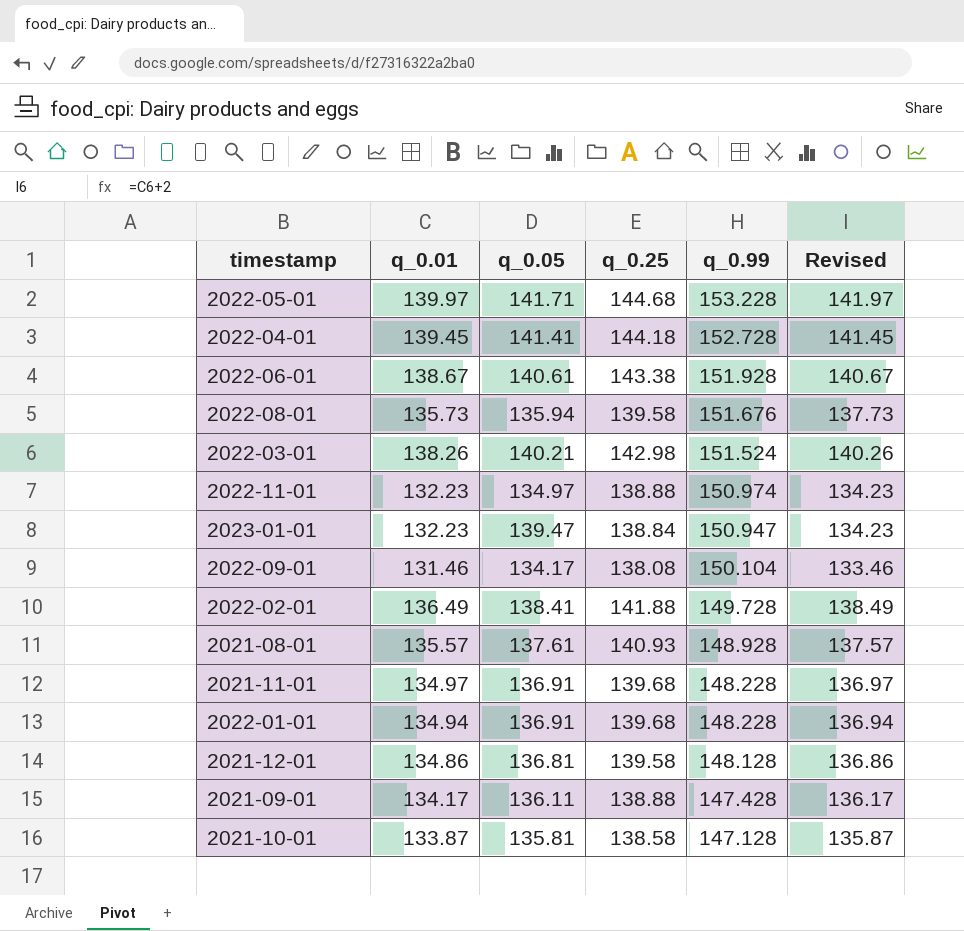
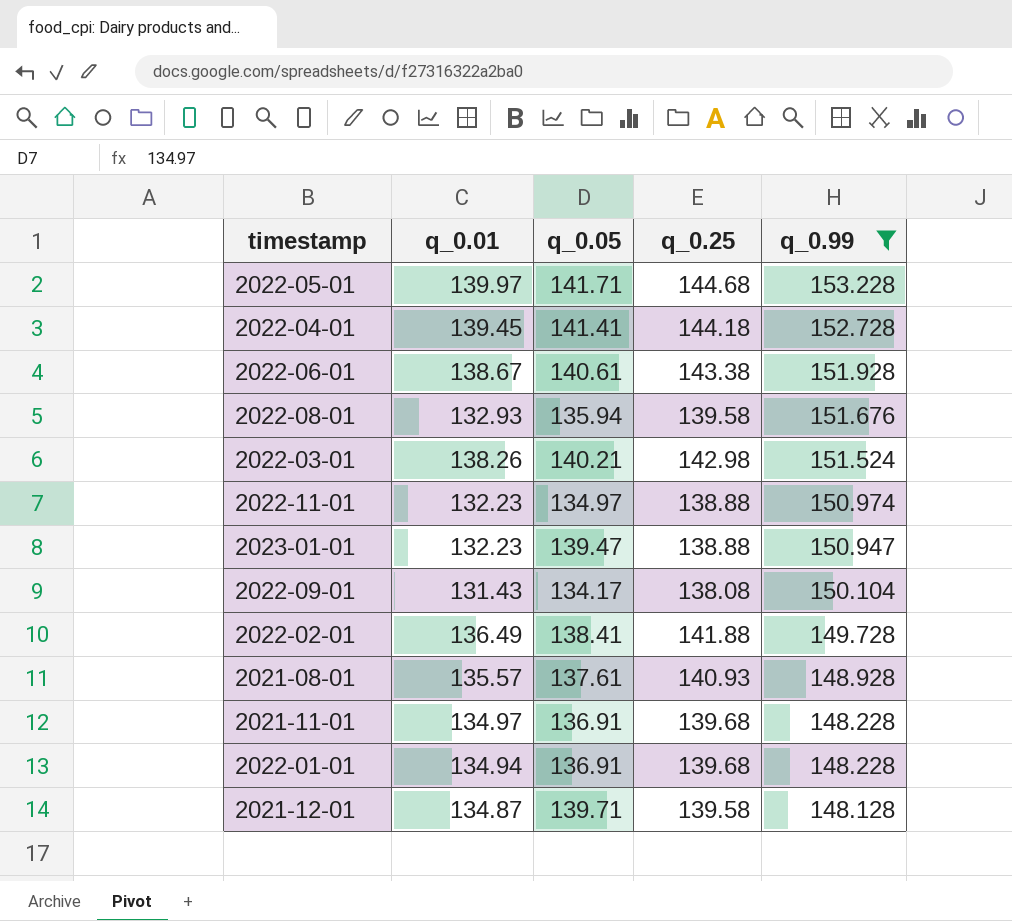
filter: none -> q_0.99 >= 148.128
column Revised | formula: [q_0.01] + 2 -> none
2022-08-01 | q_0.01: 135.73 -> 132.93
2023-01-01 | q_0.25: 138.84 -> 138.88
2022-09-01 | q_0.01: 131.46 -> 131.43
2021-12-01 | q_0.01: 134.86 -> 134.87
2021-12-01 | q_0.05: 136.81 -> 139.71

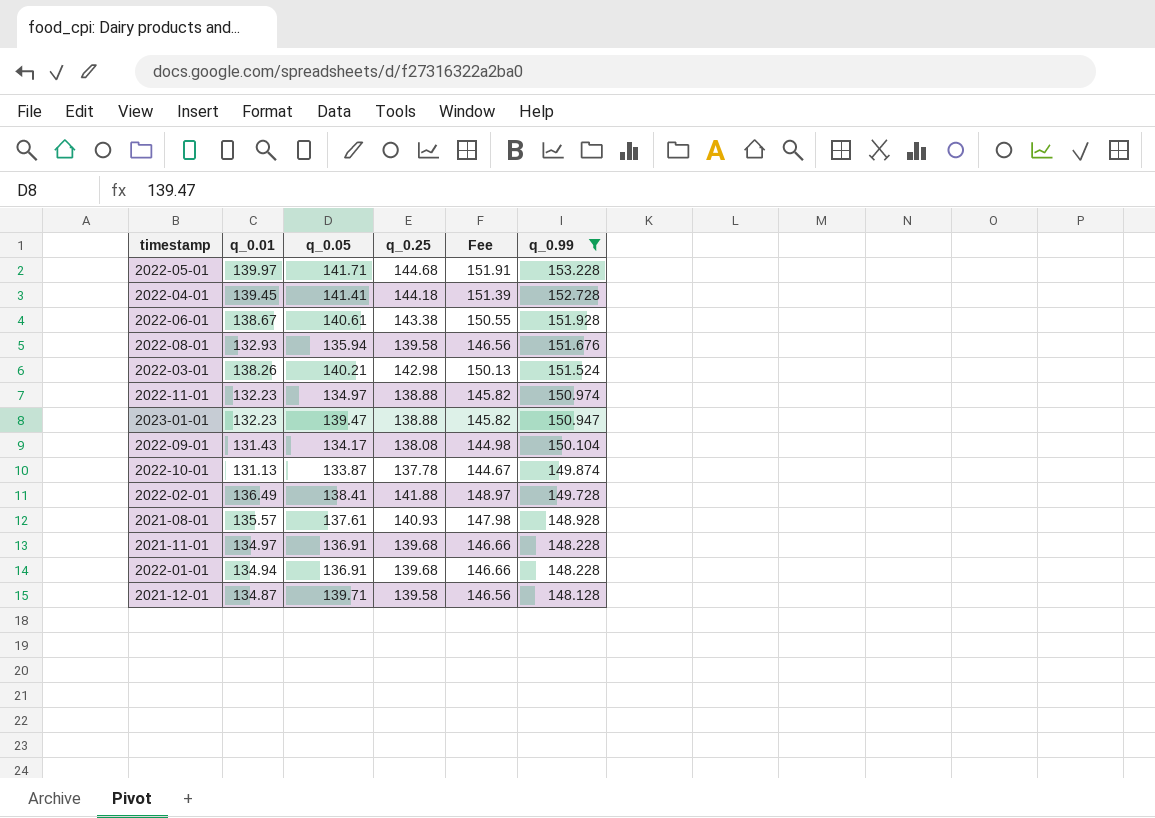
column Fee | formula: none -> [q_0.25] * 1.05
row 2022-10-01: none -> 131.13 | 133.87 | 137.78 | 144.67 | 149.874

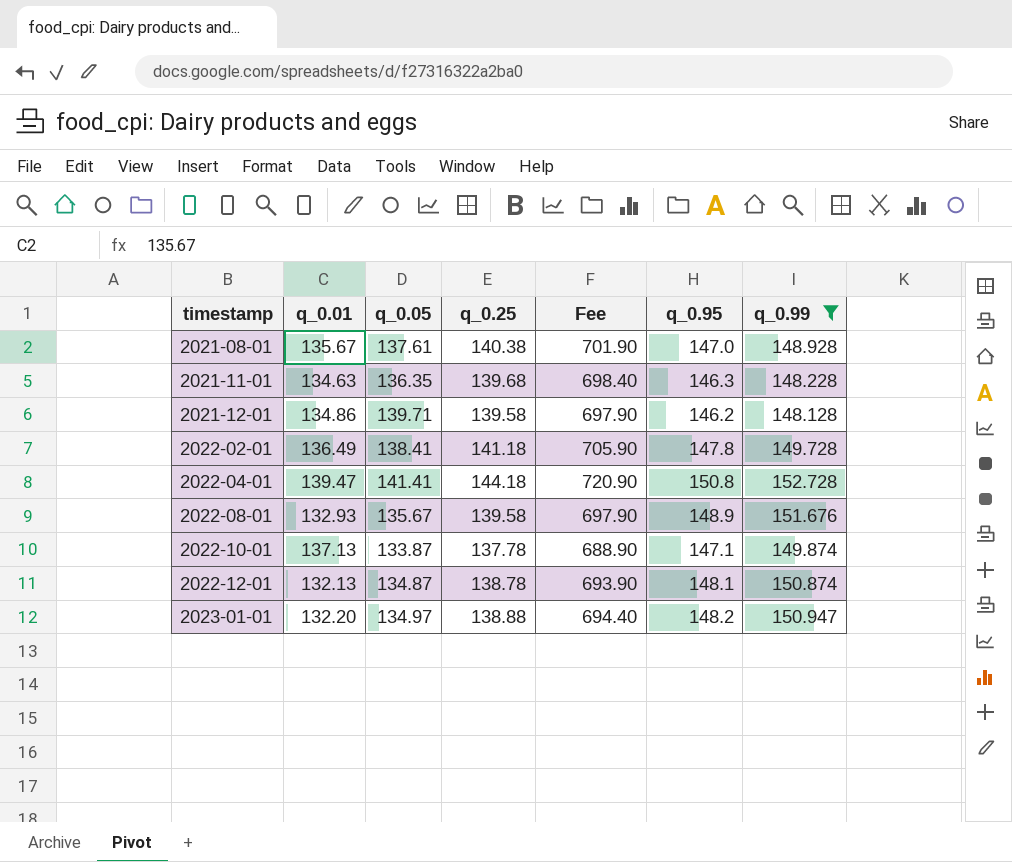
row order: q_0.99 descending -> timestamp ascending
column Fee | formula: [q_0.25] * 1.05 -> [q_0.25] * 5
column q_0.95 | position: none -> 6
row 2022-05-01: 139.97 | 141.71 | 144.68 | 151.91 | 153.228 -> none
row 2022-06-01: 138.67 | 140.61 | 143.38 | 150.55 | 151.928 -> none
row 2022-03-01: 138.26 | 140.21 | 142.98 | 150.13 | 151.524 -> none
row 2022-11-01: 132.23 | 134.97 | 138.88 | 145.82 | 150.974 -> none
row 2022-09-01: 131.43 | 134.17 | 138.08 | 144.98 | 150.104 -> none
row 2022-01-01: 134.94 | 136.91 | 139.68 | 146.66 | 148.228 -> none
2021-08-01 | q_0.01: 135.57 -> 135.67
2021-08-01 | q_0.25: 140.93 -> 140.38
2021-11-01 | q_0.01: 134.97 -> 134.63
2021-11-01 | q_0.05: 136.91 -> 136.35
2021-12-01 | q_0.01: 134.87 -> 134.86
2022-02-01 | q_0.25: 141.88 -> 141.18
2022-04-01 | q_0.01: 139.45 -> 139.47
2022-08-01 | q_0.05: 135.94 -> 135.67
2022-10-01 | q_0.01: 131.13 -> 137.13
row 2022-12-01: none -> 132.13 | 134.87 | 138.78 | 693.90 | 148.1 | 150.874
2023-01-01 | q_0.01: 132.23 -> 132.20
2023-01-01 | q_0.05: 139.47 -> 134.97

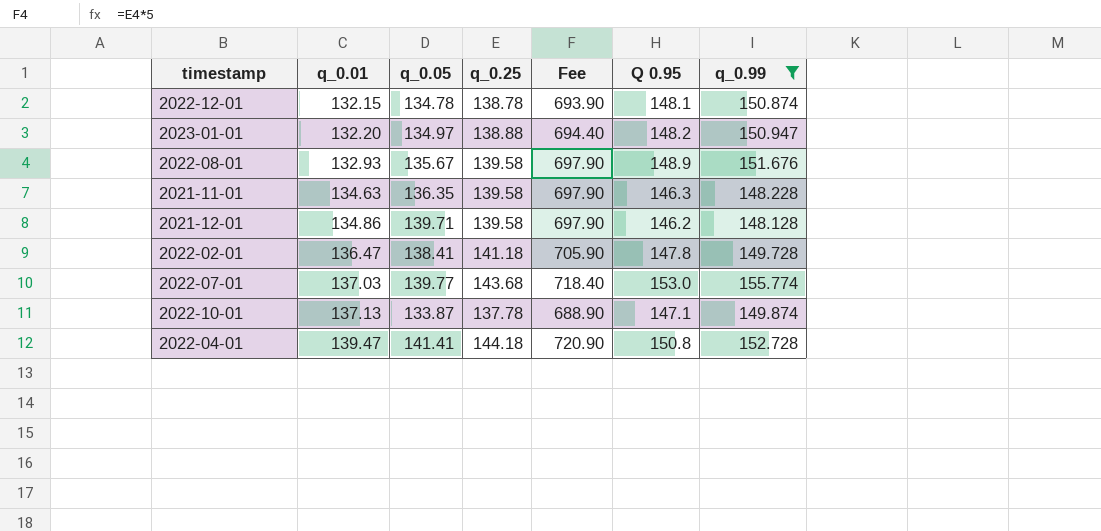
row order: timestamp ascending -> q_0.01 ascending
column name: q_0.95 -> Q 0.95
row 2021-08-01: 135.67 | 137.61 | 140.38 | 701.90 | 147.0 | 148.928 -> none
2022-12-01 | q_0.01: 132.13 -> 132.15
2022-12-01 | q_0.05: 134.87 -> 134.78
2021-11-01 | q_0.25: 139.68 -> 139.58
2021-11-01 | Fee: 698.40 -> 697.90
2022-02-01 | q_0.01: 136.49 -> 136.47
row 2022-07-01: none -> 137.03 | 139.77 | 143.68 | 718.40 | 153.0 | 155.774

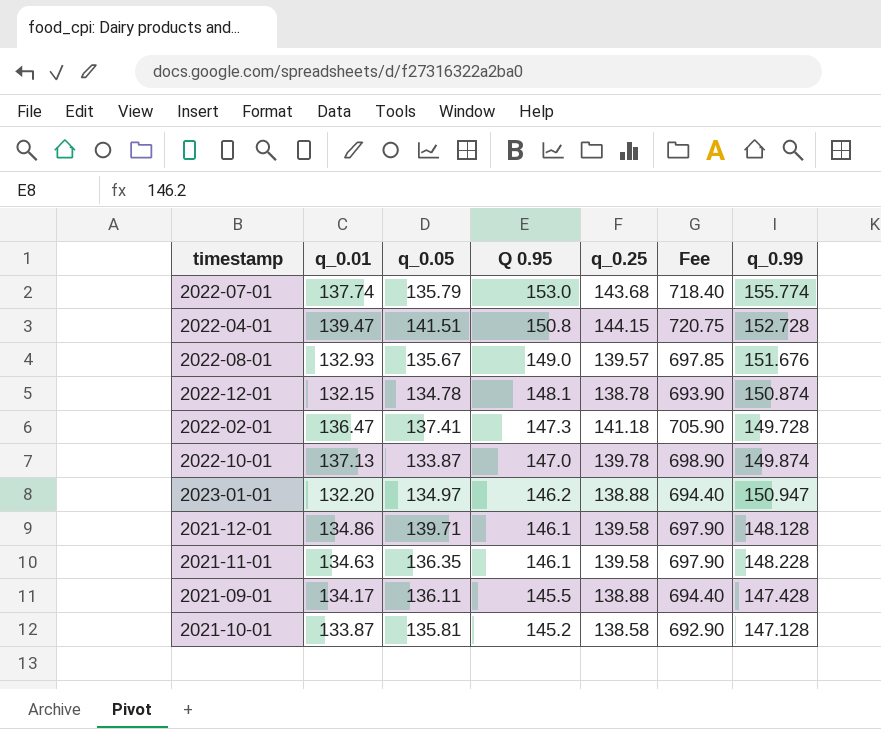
filter: q_0.99 >= 148.128 -> none
row order: q_0.01 ascending -> Q 0.95 descending
column Q 0.95 | position: 6 -> 4
2022-07-01 | q_0.01: 137.03 -> 137.74
2022-07-01 | q_0.05: 139.77 -> 135.79
2022-04-01 | q_0.05: 141.41 -> 141.51
2022-04-01 | q_0.25: 144.18 -> 144.15
2022-04-01 | Fee: 720.90 -> 720.75
2022-08-01 | Q 0.95: 148.9 -> 149.0
2022-08-01 | q_0.25: 139.58 -> 139.57
2022-08-01 | Fee: 697.90 -> 697.85
2022-02-01 | q_0.05: 138.41 -> 137.41
2022-02-01 | Q 0.95: 147.8 -> 147.3
2022-10-01 | Q 0.95: 147.1 -> 147.0
2022-10-01 | q_0.25: 137.78 -> 139.78
2022-10-01 | Fee: 688.90 -> 698.90
2023-01-01 | Q 0.95: 148.2 -> 146.2
2021-12-01 | Q 0.95: 146.2 -> 146.1
2021-11-01 | Q 0.95: 146.3 -> 146.1

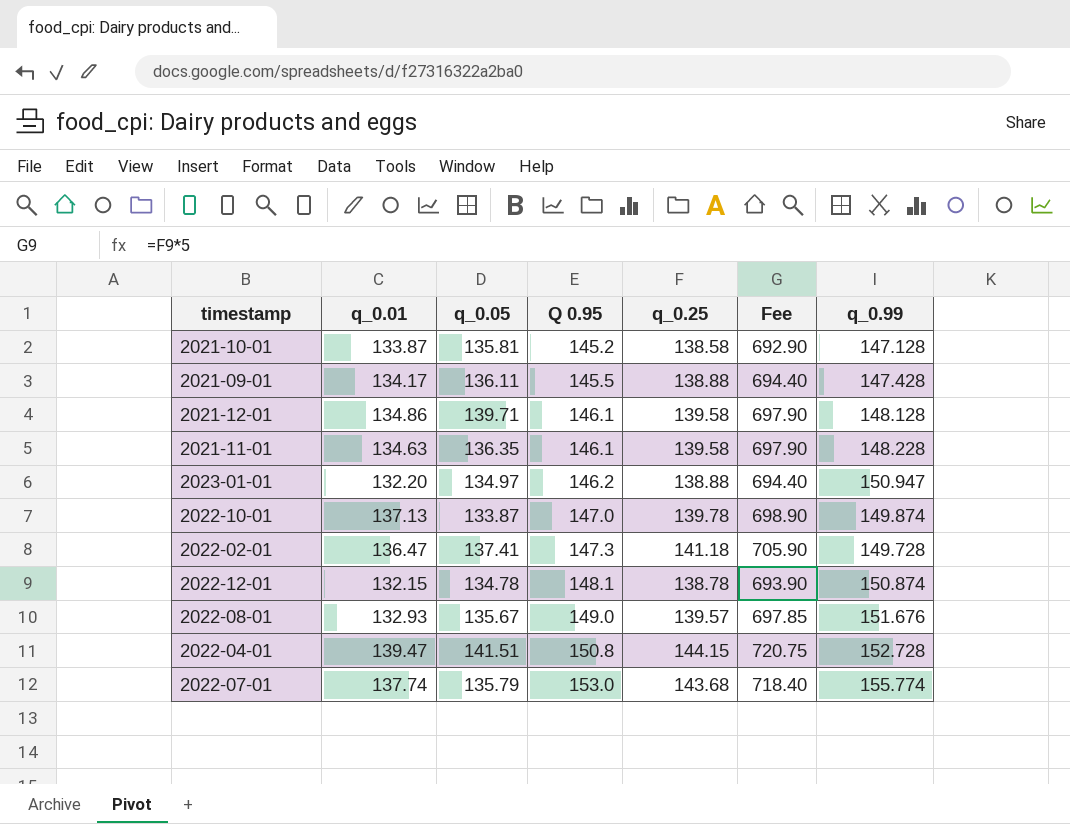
row order: Q 0.95 descending -> Q 0.95 ascending

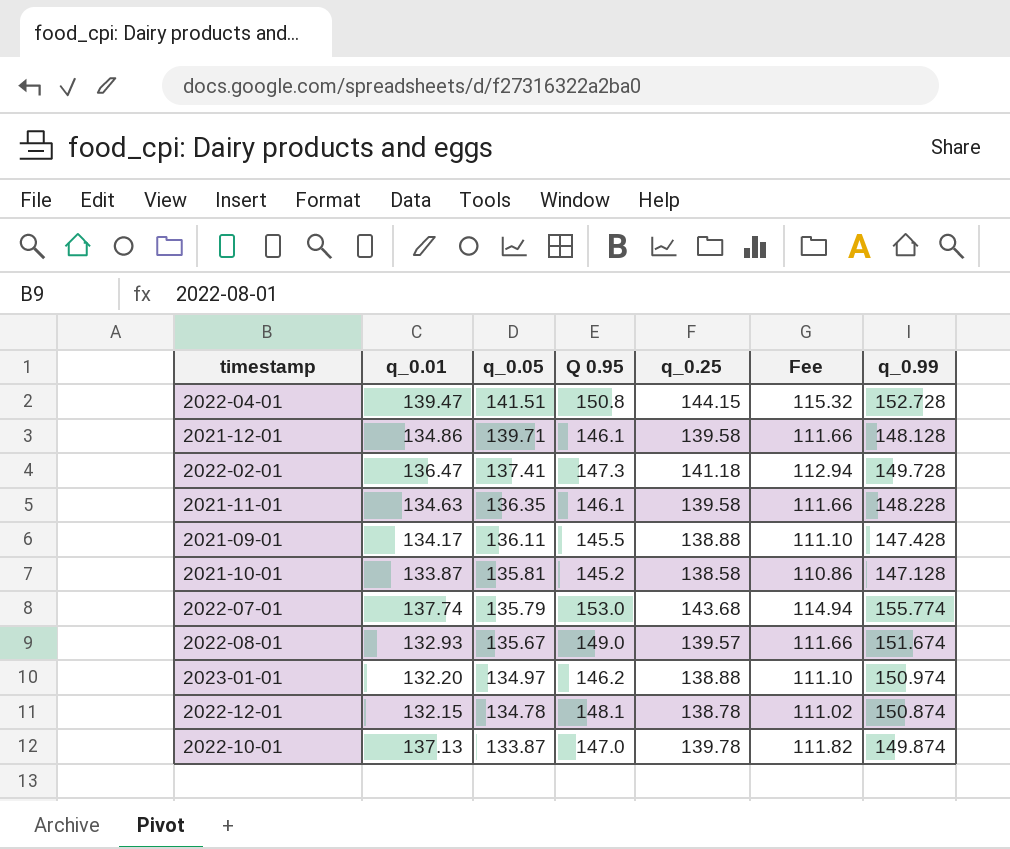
row order: Q 0.95 ascending -> q_0.05 descending
column Fee | formula: [q_0.25] * 5 -> [q_0.25] * 0.8
2022-08-01 | q_0.99: 151.676 -> 151.674
2023-01-01 | q_0.99: 150.947 -> 150.974

